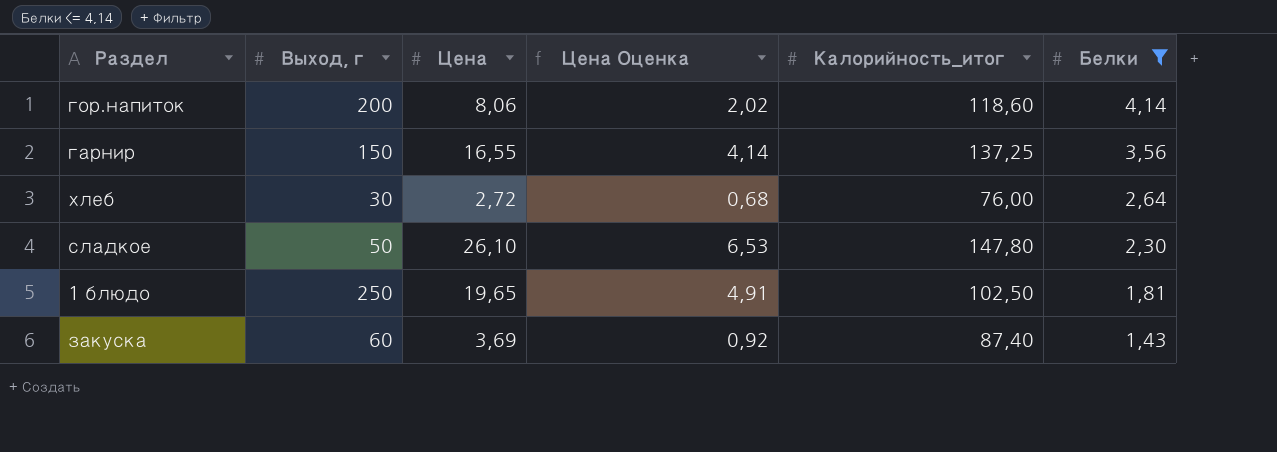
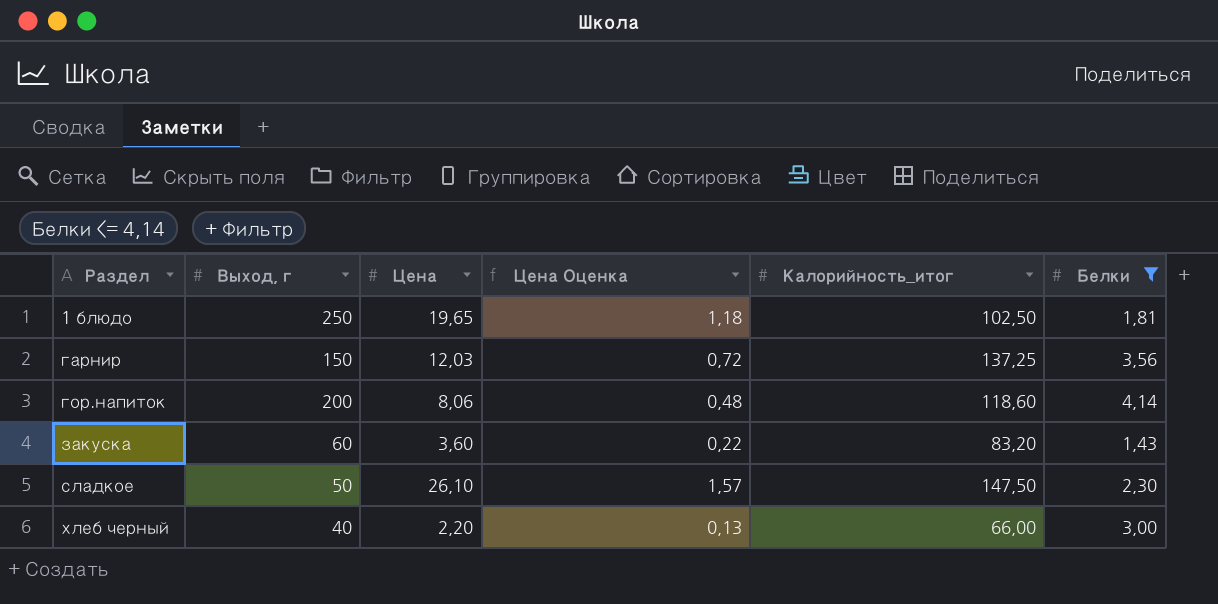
row order: Белки descending -> Раздел ascending
column Цена Оценка | formula: [Цена] * 0,25 -> [Цена] * 0,06
row хлеб: 30 | 2,72 | 0,68 | 76,00 | 2,64 -> none
гарнир | Цена: 16,55 -> 12,03
закуска | Цена: 3,69 -> 3,60
закуска | Калорийность_итог: 87,40 -> 83,20
сладкое | Калорийность_итог: 147,80 -> 147,50
row хлеб черный: none -> 40 | 2,20 | 0,13 | 66,00 | 3,00

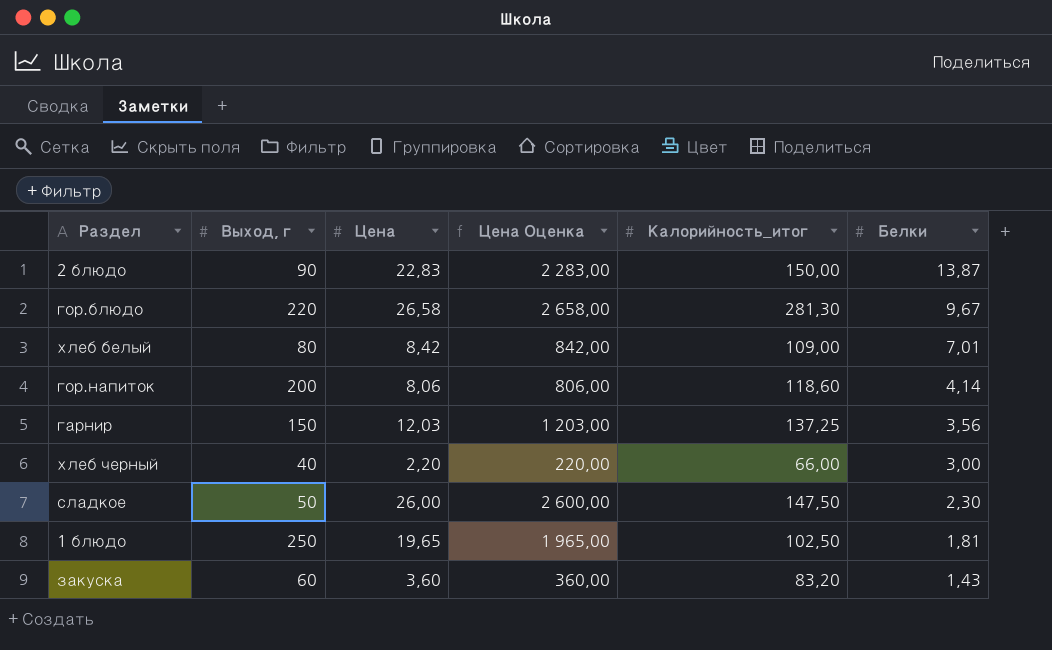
filter: Белки <= 4,14 -> none
row order: Раздел ascending -> Белки descending
column Цена Оценка | formula: [Цена] * 0,06 -> [Цена] * 100
сладкое | Цена: 26,10 -> 26,00

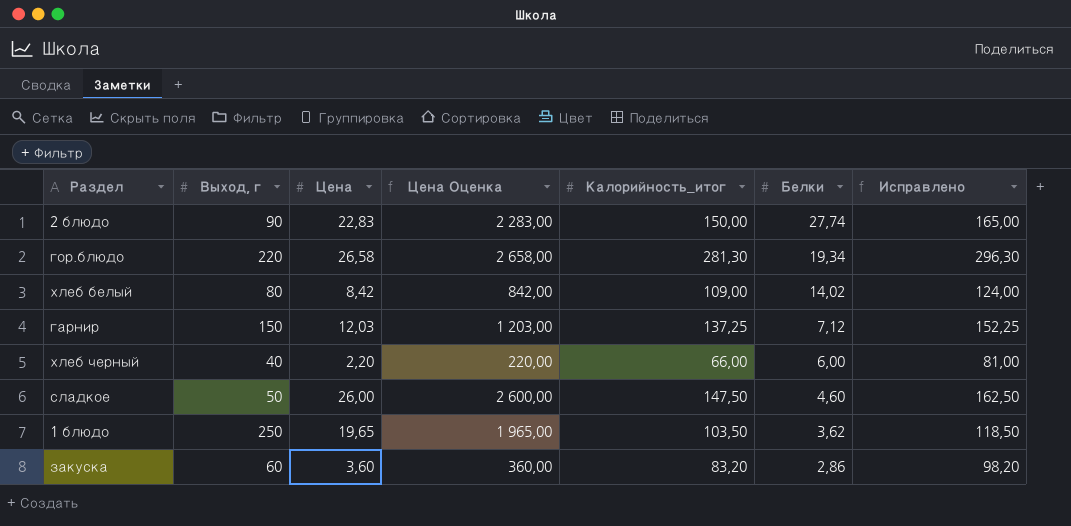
column Исправлено | formula: none -> [Калорийность_итог] + 15
row гор.напиток: 200 | 8,06 | 806,00 | 118,60 | 4,14 -> none
2 блюдо | Белки: 13,87 -> 27,74
гор.блюдо | Белки: 9,67 -> 19,34
хлеб белый | Белки: 7,01 -> 14,02
гарнир | Белки: 3,56 -> 7,12
хлеб черный | Белки: 3,00 -> 6,00
сладкое | Белки: 2,30 -> 4,60
1 блюдо | Калорийность_итог: 102,50 -> 103,50
1 блюдо | Белки: 1,81 -> 3,62
закуска | Белки: 1,43 -> 2,86

